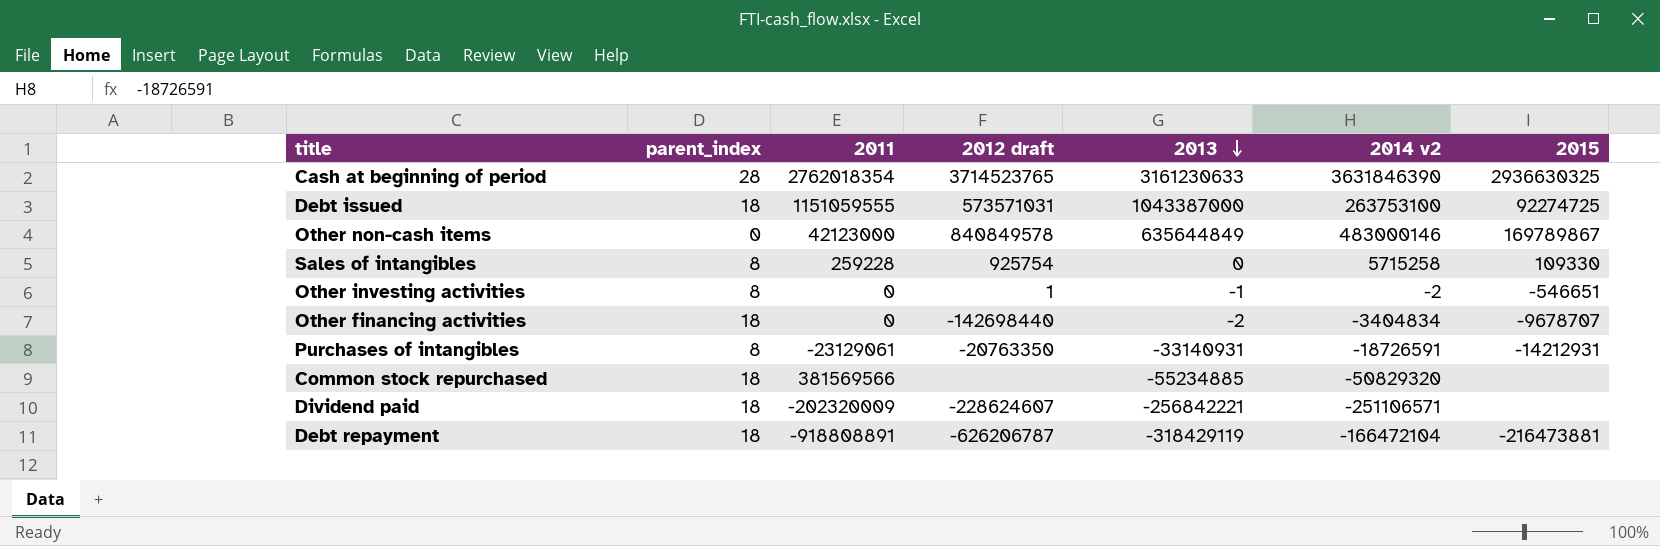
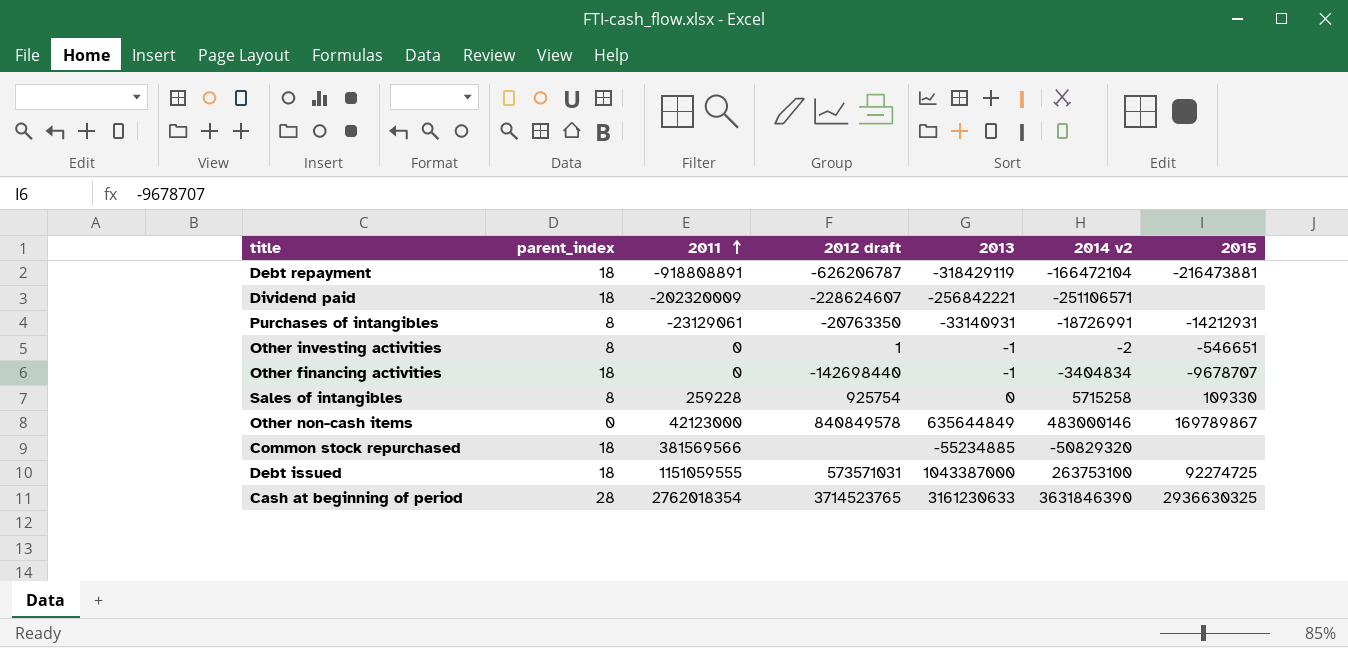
row order: 2013 descending -> 2011 ascending
Purchases of intangibles | 2014 v2: -18726591 -> -18726991
Other financing activities | 2013: -2 -> -1

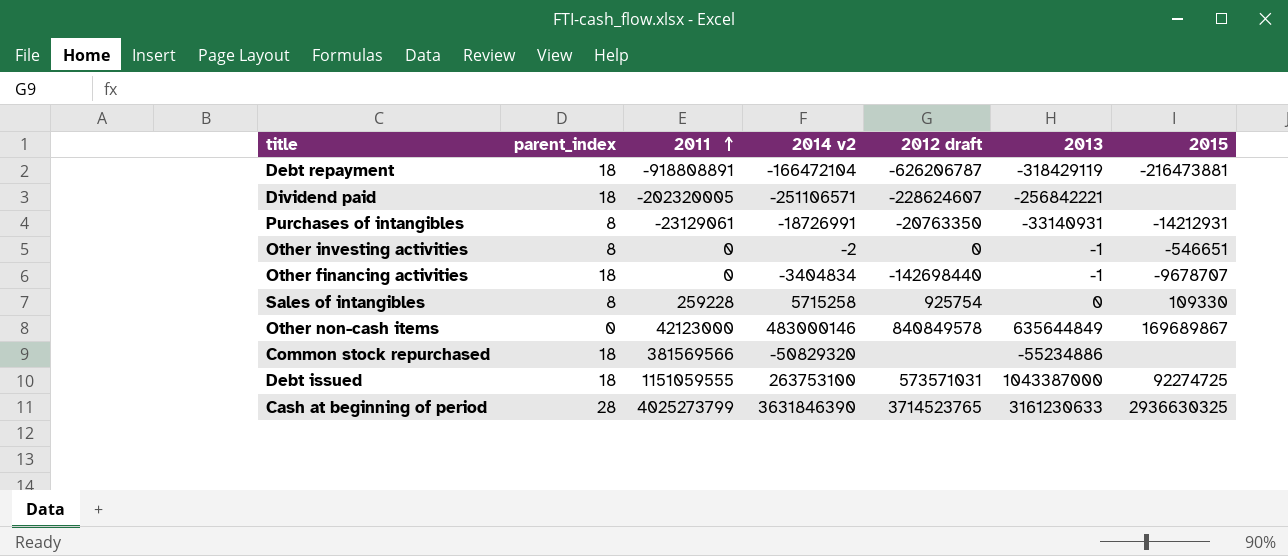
column 2014 v2 | position: 6 -> 4
Dividend paid | 2011: -202320009 -> -202320005
Other investing activities | 2012 draft: 1 -> 0
Other non-cash items | 2015: 169789867 -> 169689867
Common stock repurchased | 2013: -55234885 -> -55234886
Cash at beginning of period | 2011: 2762018354 -> 4025273799

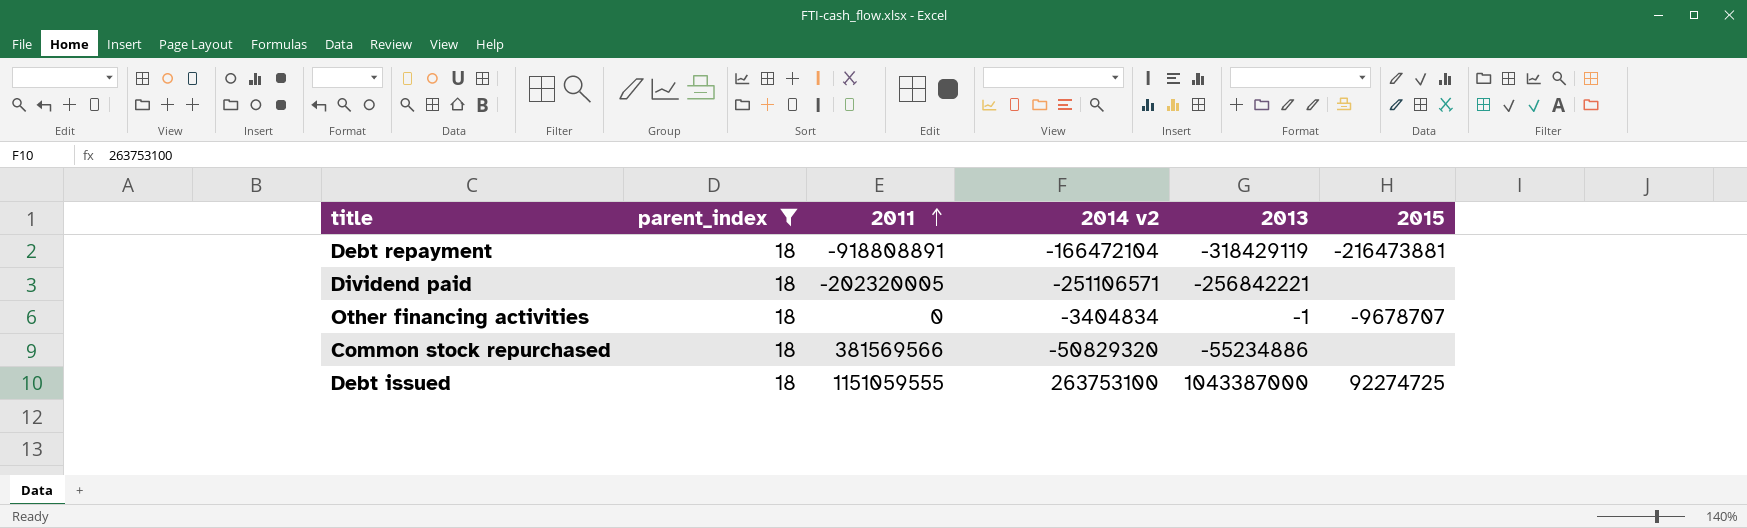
filter: none -> parent_index = 18
column 2012 draft | position: 5 -> none

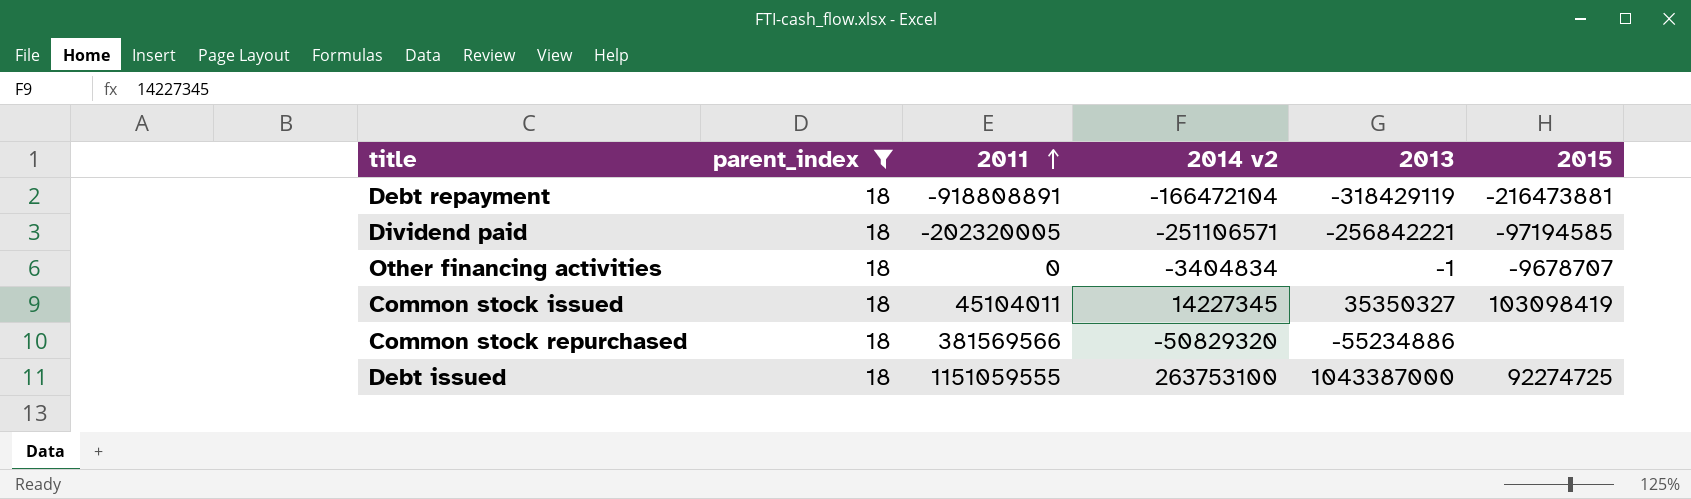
Dividend paid | 2015: none -> -97194585
row Common stock issued: none -> 18 | 45104011 | 14227345 | 35350327 | 103098419

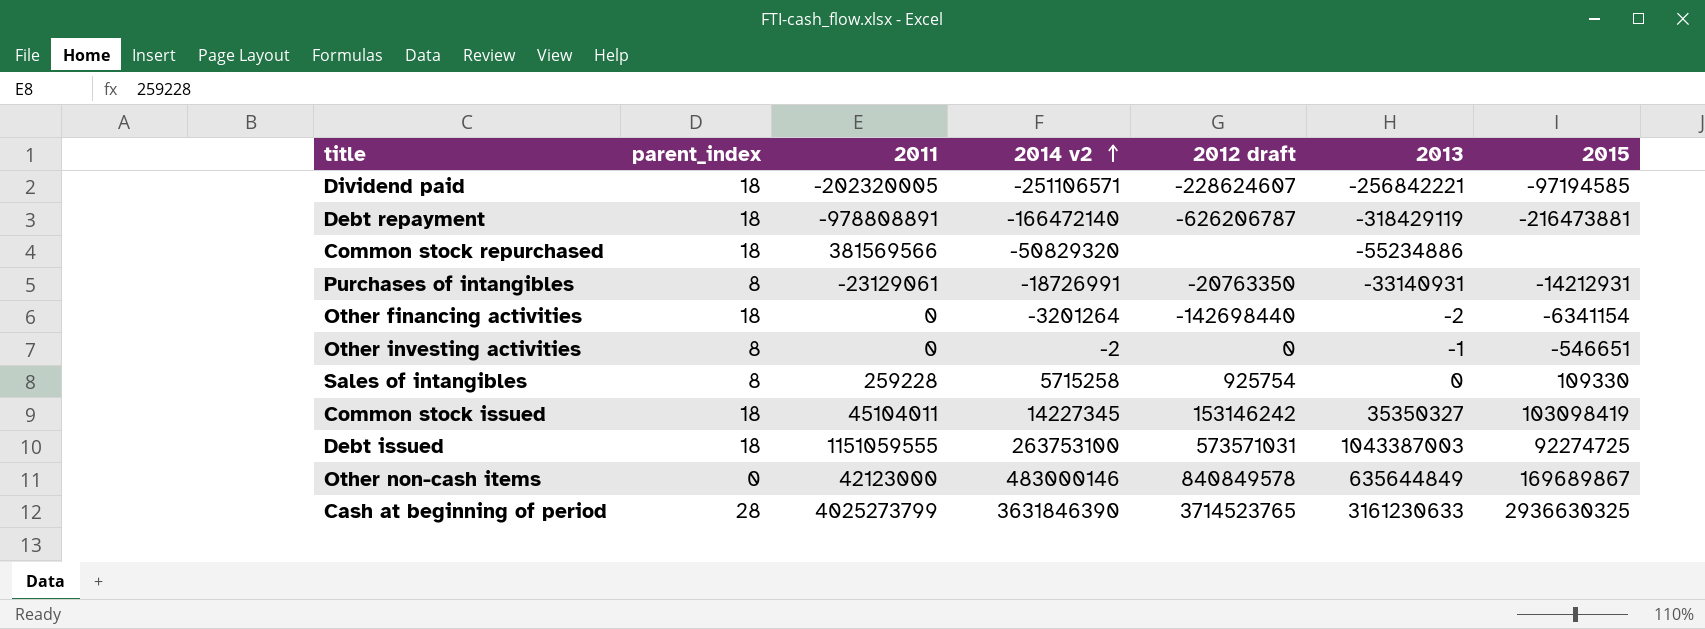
filter: parent_index = 18 -> none
row order: 2011 ascending -> 2014 v2 ascending
column 2012 draft | position: none -> 5
Debt repayment | 2011: -918808891 -> -978808891
Debt repayment | 2014 v2: -166472104 -> -166472140
Other financing activities | 2014 v2: -3404834 -> -3201264
Other financing activities | 2013: -1 -> -2
Other financing activities | 2015: -9678707 -> -6341154
Debt issued | 2013: 1043387000 -> 1043387003

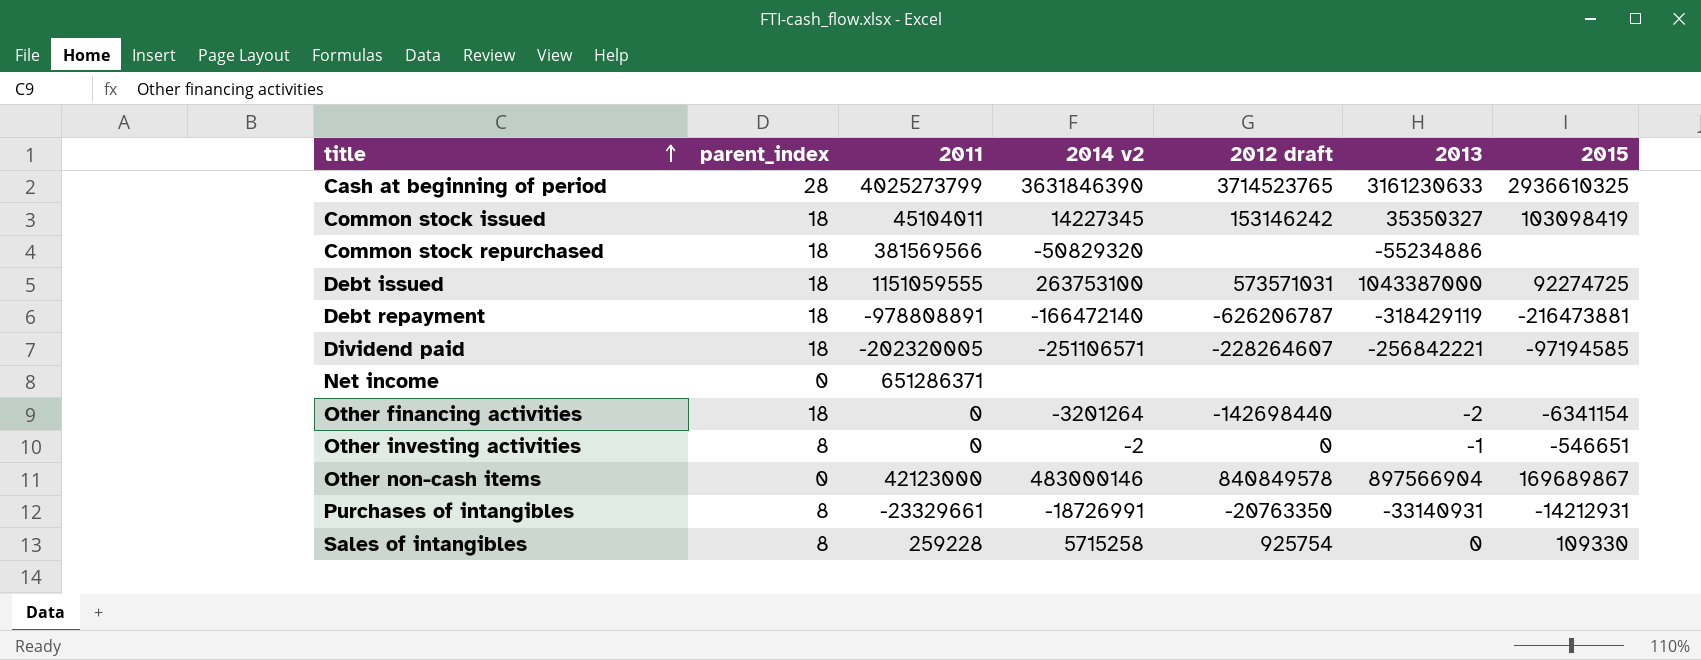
row order: 2014 v2 ascending -> title ascending
Cash at beginning of period | 2015: 2936630325 -> 2936610325
Debt issued | 2013: 1043387003 -> 1043387000
Dividend paid | 2012 draft: -228624607 -> -228264607
row Net income: none -> 0 | 651286371 | none | none | none | none
Other non-cash items | 2013: 635644849 -> 897566904
Purchases of intangibles | 2011: -23129061 -> -23329661

